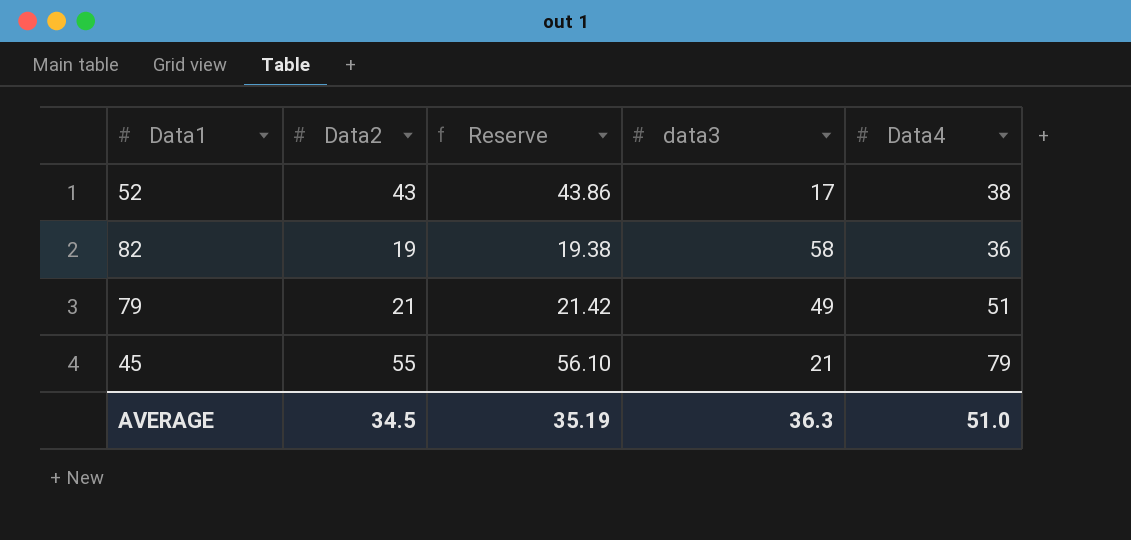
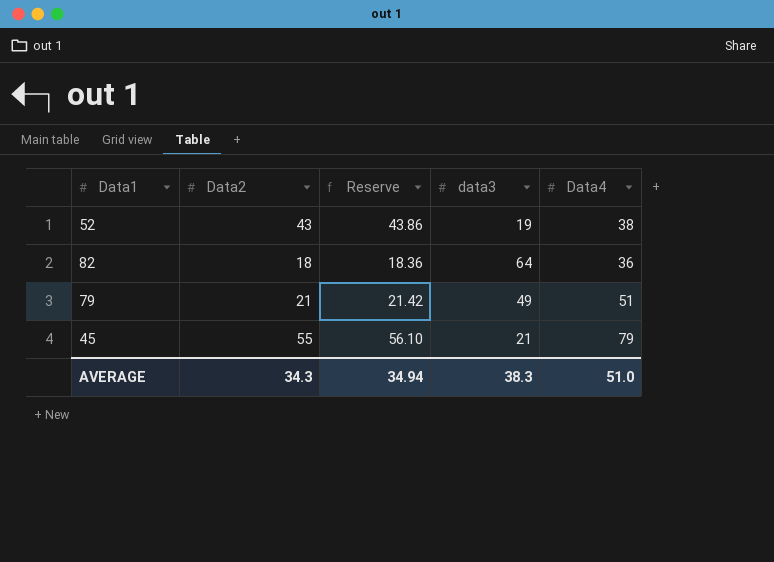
52 | data3: 17 -> 19
82 | Data2: 19 -> 18
82 | Reserve: 19.38 -> 18.36
82 | data3: 58 -> 64
AVERAGE | Data2: 34.5 -> 34.3
AVERAGE | Reserve: 35.19 -> 34.94
AVERAGE | data3: 36.3 -> 38.3

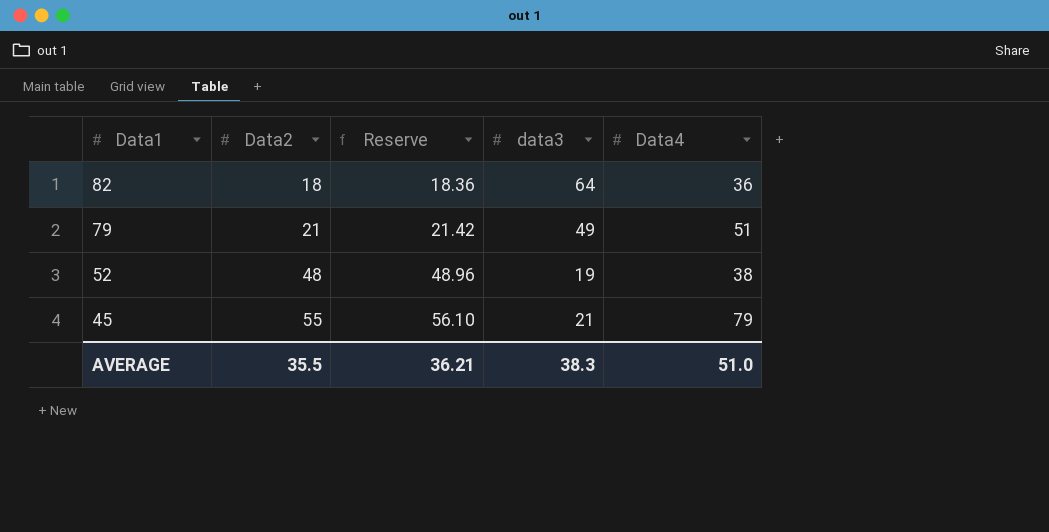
row order: none -> Data1 descending
52 | Data2: 43 -> 48
52 | Reserve: 43.86 -> 48.96
AVERAGE | Data2: 34.3 -> 35.5
AVERAGE | Reserve: 34.94 -> 36.21

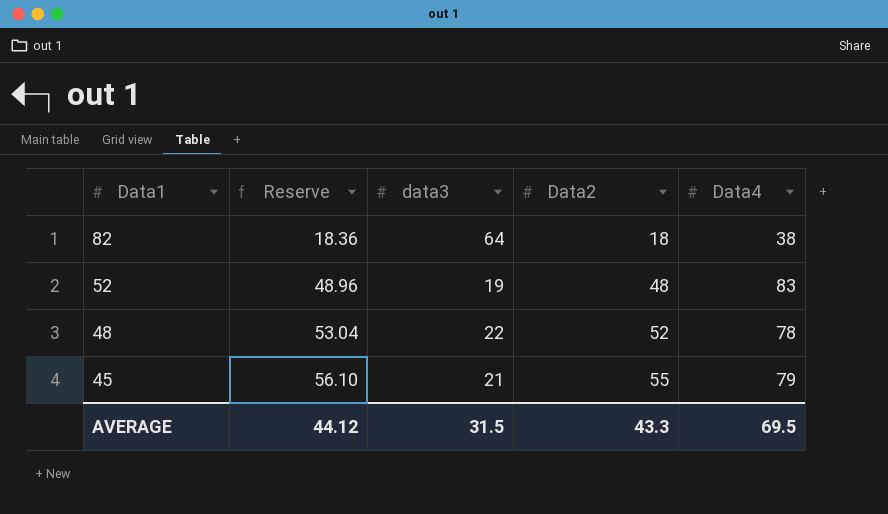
column Data2 | position: 2 -> 4
row 79: 21 | 21.42 | 49 | 51 -> none
82 | Data4: 36 -> 38
52 | Data4: 38 -> 83
row 48: none -> 53.04 | 22 | 52 | 78
AVERAGE | Reserve: 36.21 -> 44.12
AVERAGE | data3: 38.3 -> 31.5
AVERAGE | Data2: 35.5 -> 43.3
AVERAGE | Data4: 51.0 -> 69.5

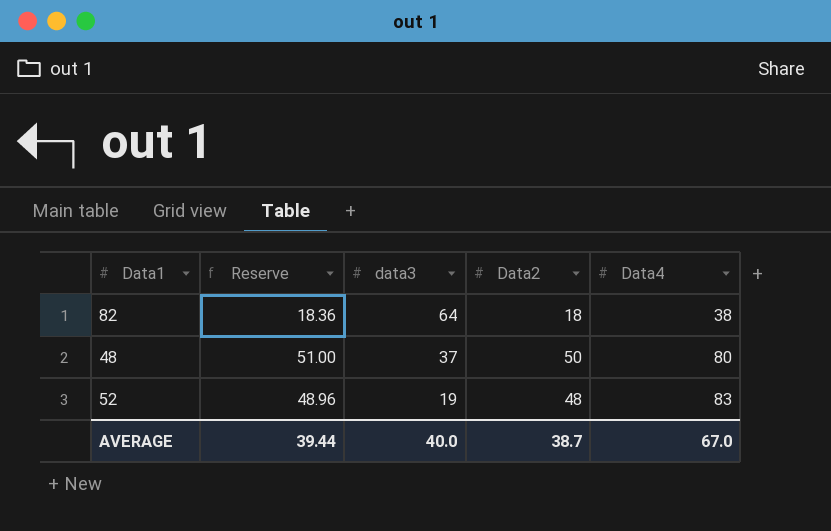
row order: Data1 descending -> data3 descending
row 45: 56.10 | 21 | 55 | 79 -> none
48 | Reserve: 53.04 -> 51.00
48 | data3: 22 -> 37
48 | Data2: 52 -> 50
48 | Data4: 78 -> 80
AVERAGE | Reserve: 44.12 -> 39.44
AVERAGE | data3: 31.5 -> 40.0
AVERAGE | Data2: 43.3 -> 38.7
AVERAGE | Data4: 69.5 -> 67.0

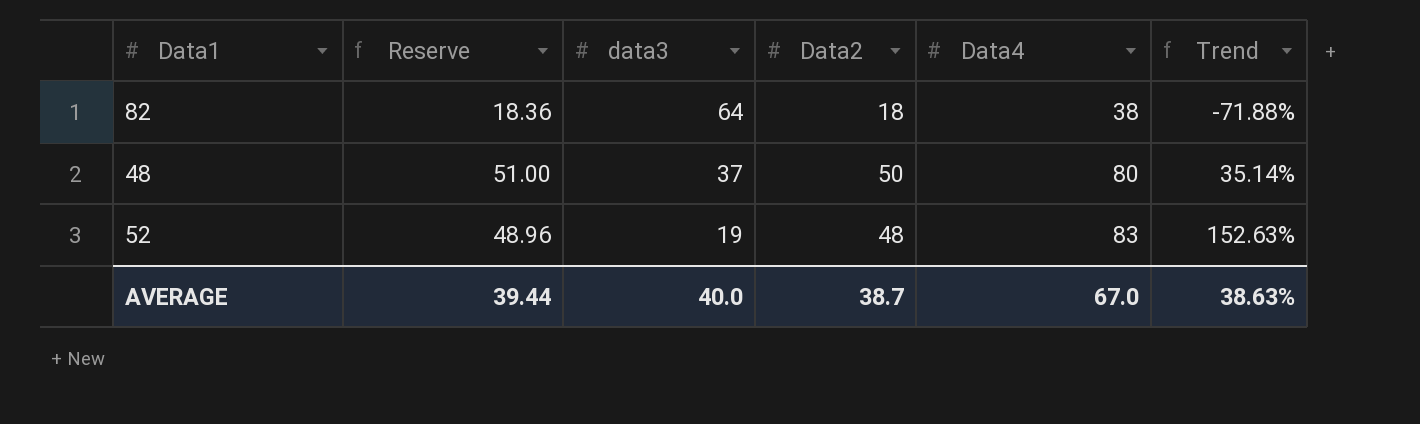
column Trend | formula: none -> ([Data2] - [data3]) / [data3]

